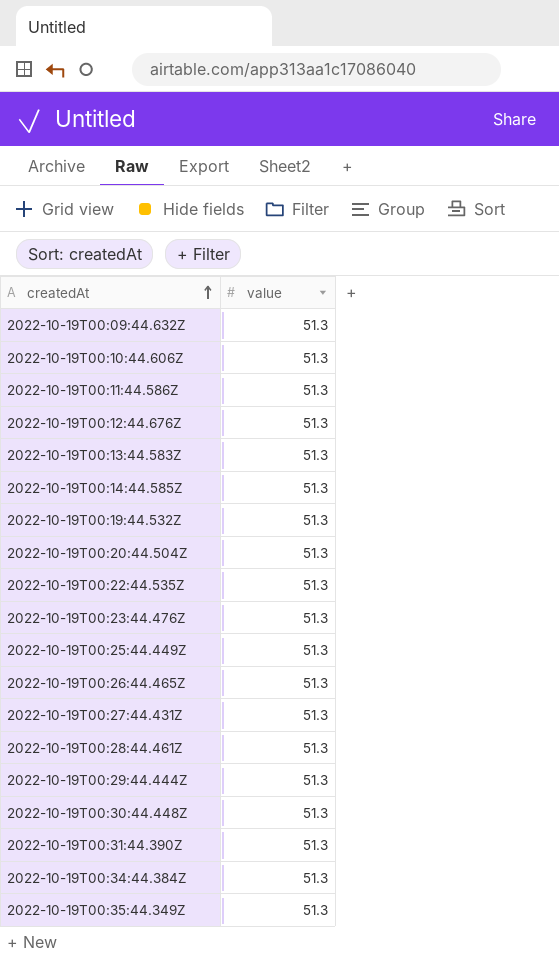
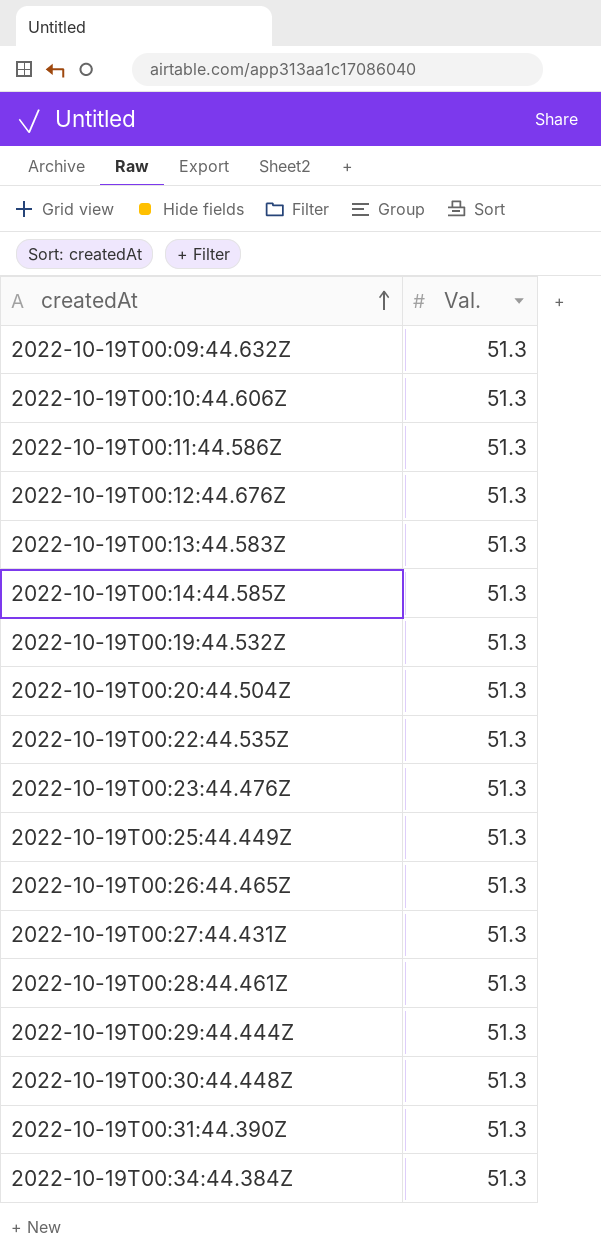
column name: value -> Val.
row 2022-10-19T00:35:44.349Z: 51.3 -> none

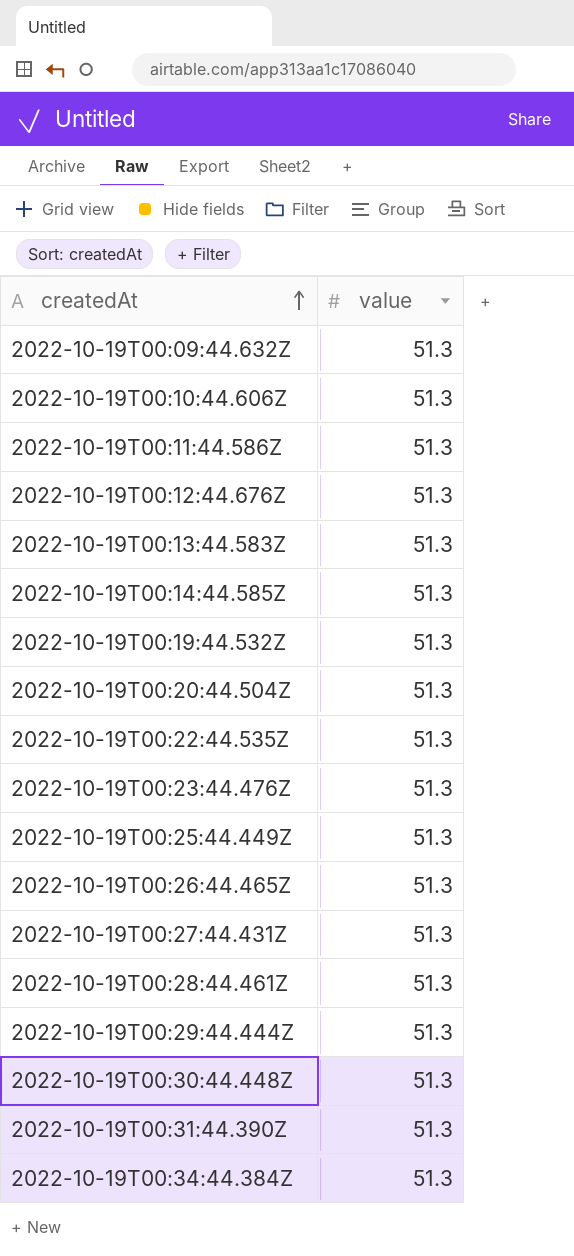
column name: Val. -> value

